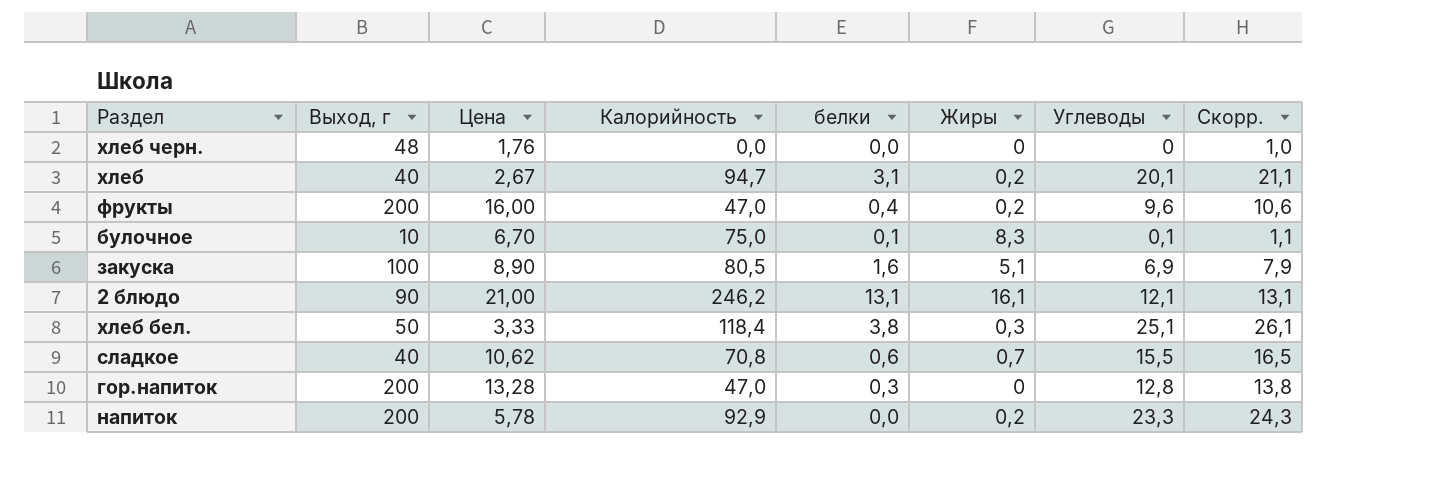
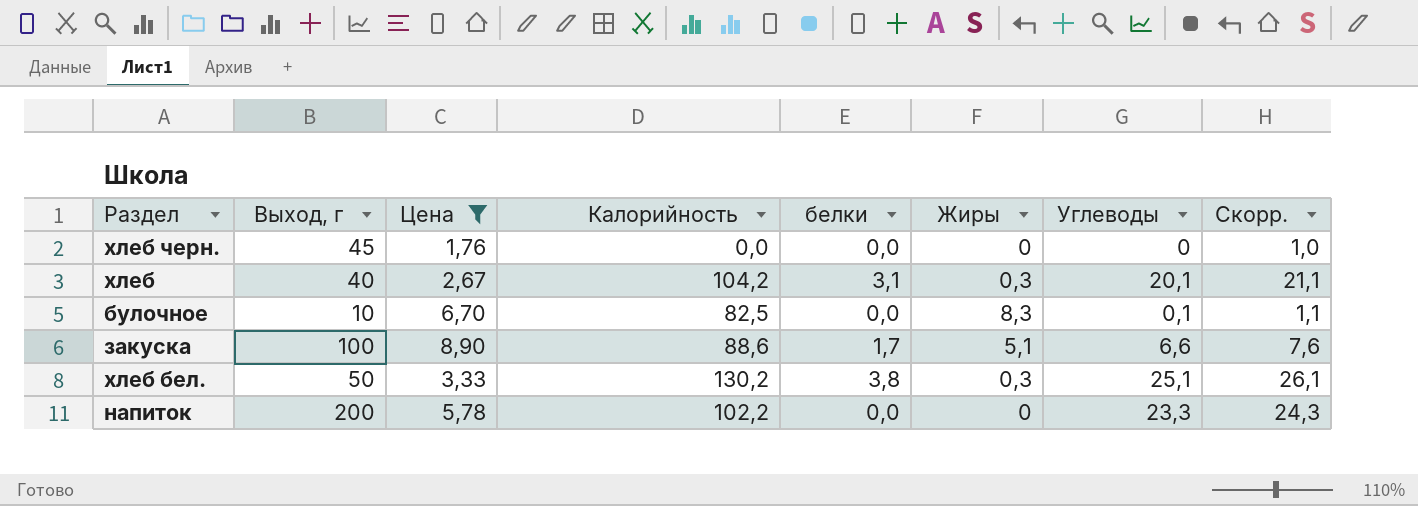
filter: none -> Цена <= 8,90
хлеб черн. | Выход, г: 48 -> 45
хлеб | Калорийность: 94,7 -> 104,2
хлеб | Жиры: 0,2 -> 0,3
булочное | Калорийность: 75,0 -> 82,5
булочное | белки: 0,1 -> 0,0
закуска | Калорийность: 80,5 -> 88,6
закуска | белки: 1,6 -> 1,7
закуска | Углеводы: 6,9 -> 6,6
закуска | Скорр.: 7,9 -> 7,6
хлеб бел. | Калорийность: 118,4 -> 130,2
напиток | Калорийность: 92,9 -> 102,2
напиток | Жиры: 0,2 -> 0

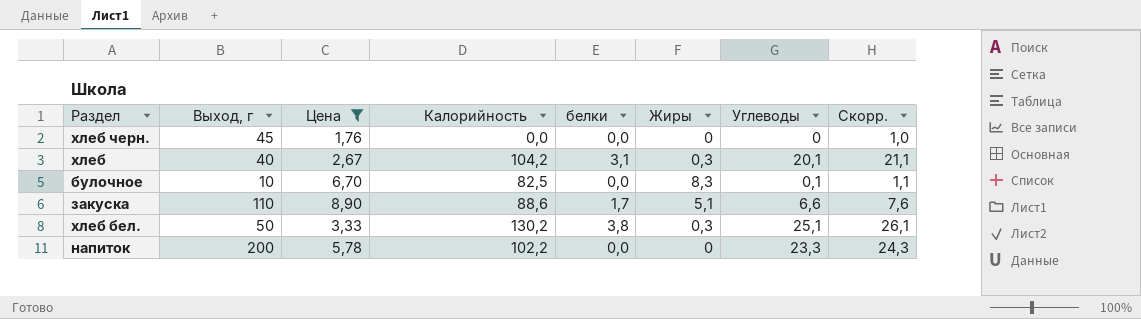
закуска | Выход, г: 100 -> 110

